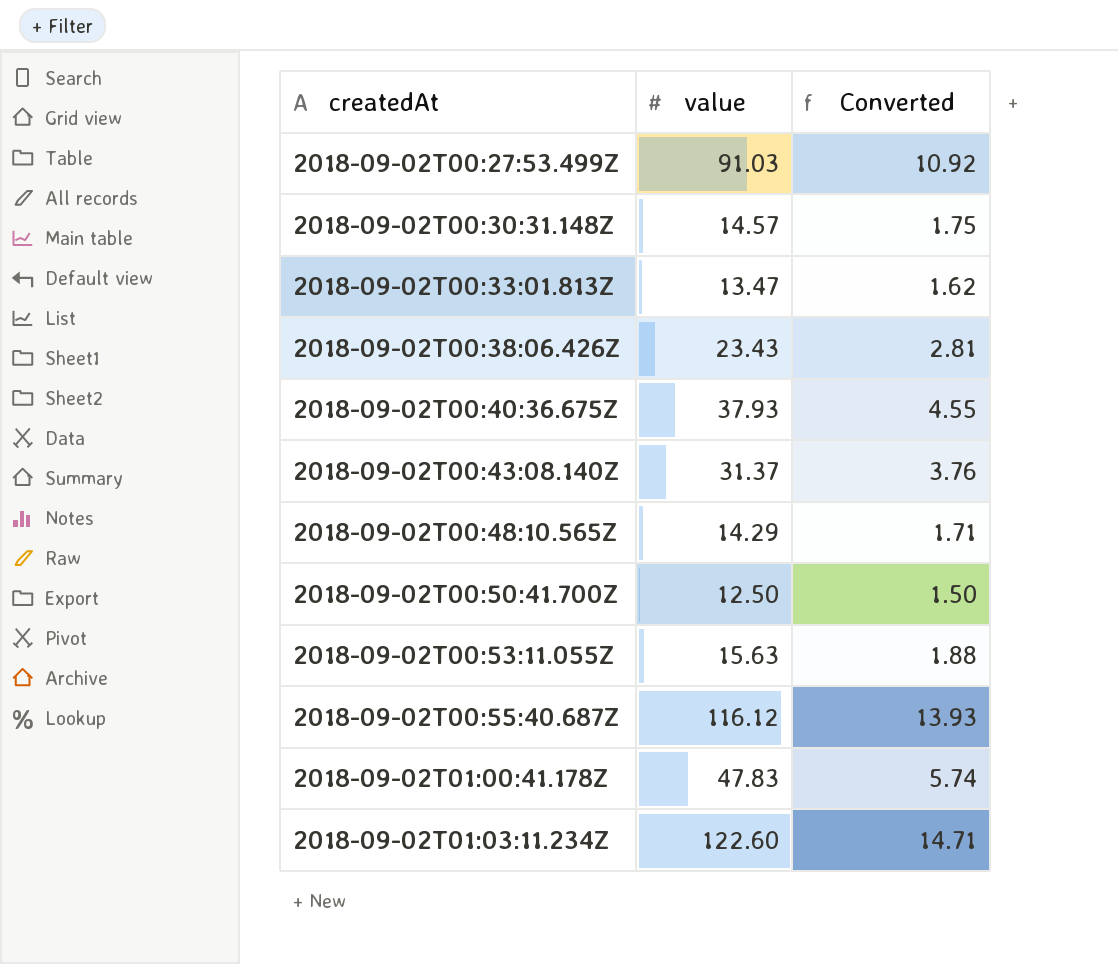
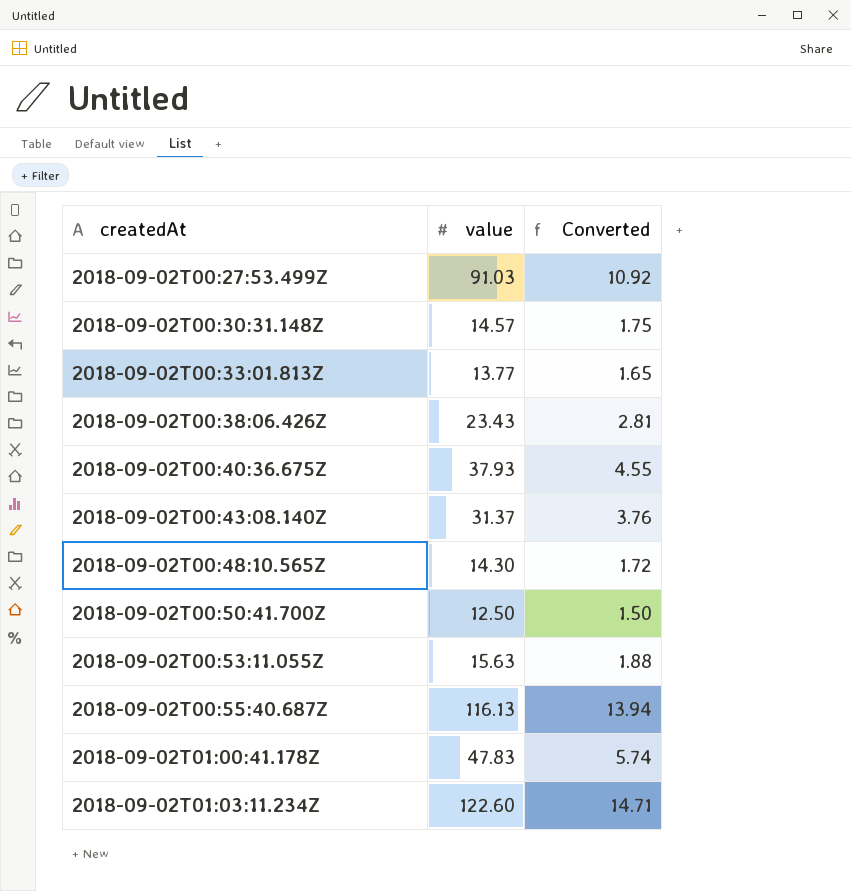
2018-09-02T00:33:01.813Z | value: 13.47 -> 13.77
2018-09-02T00:33:01.813Z | Converted: 1.62 -> 1.65
2018-09-02T00:48:10.565Z | value: 14.29 -> 14.30
2018-09-02T00:48:10.565Z | Converted: 1.71 -> 1.72
2018-09-02T00:55:40.687Z | value: 116.12 -> 116.13
2018-09-02T00:55:40.687Z | Converted: 13.93 -> 13.94

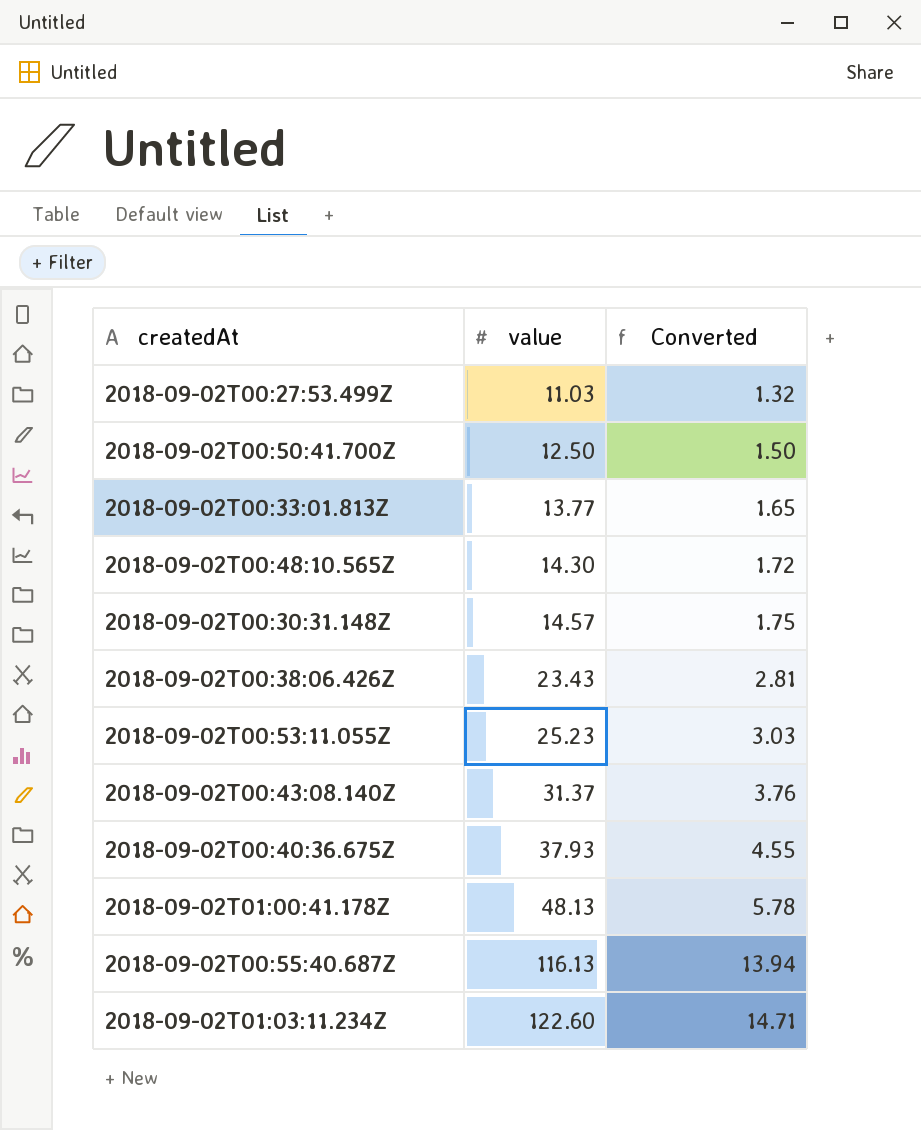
row order: createdAt ascending -> value ascending
2018-09-02T00:27:53.499Z | value: 91.03 -> 11.03
2018-09-02T00:27:53.499Z | Converted: 10.92 -> 1.32
2018-09-02T00:53:11.055Z | value: 15.63 -> 25.23
2018-09-02T00:53:11.055Z | Converted: 1.88 -> 3.03
2018-09-02T01:00:41.178Z | value: 47.83 -> 48.13
2018-09-02T01:00:41.178Z | Converted: 5.74 -> 5.78

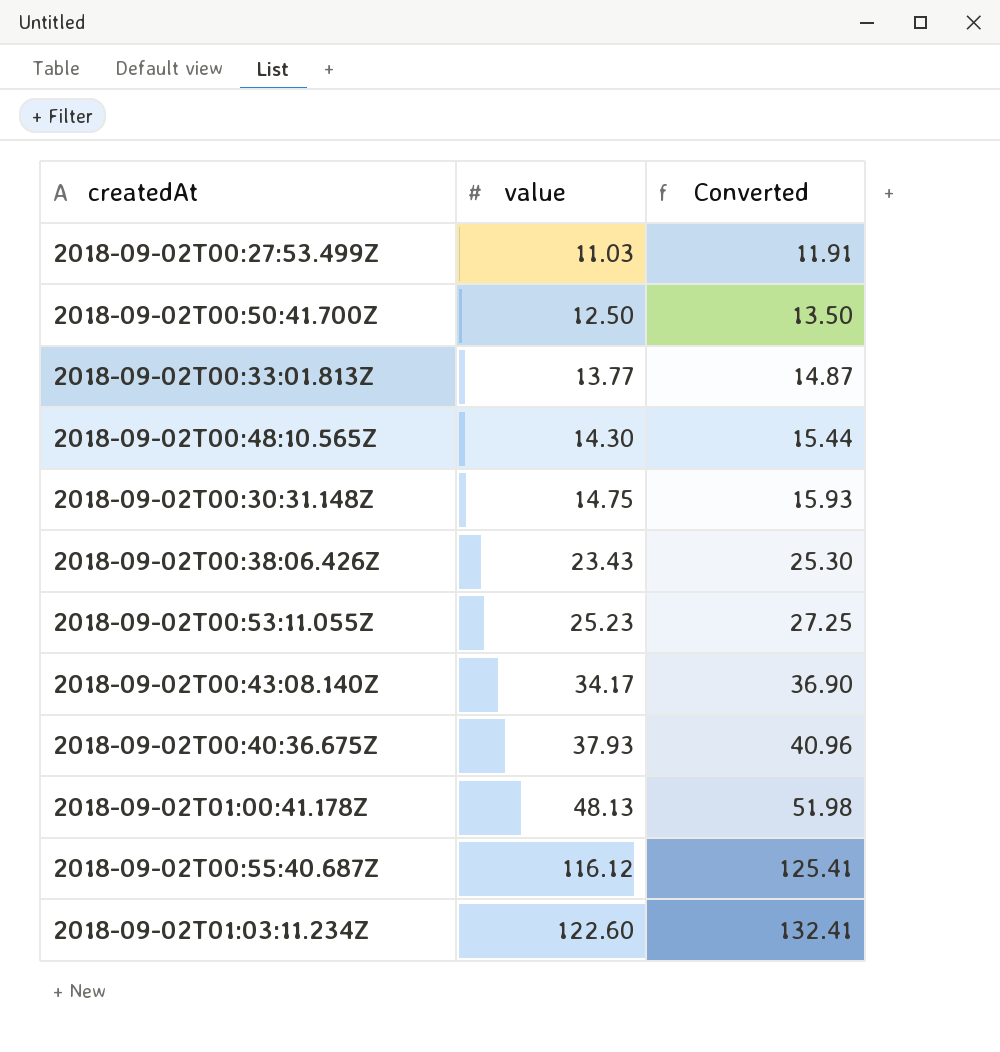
column Converted | formula: [value] * 0.12 -> [value] * 1.08
2018-09-02T00:30:31.148Z | value: 14.57 -> 14.75
2018-09-02T00:43:08.140Z | value: 31.37 -> 34.17
2018-09-02T00:55:40.687Z | value: 116.13 -> 116.12

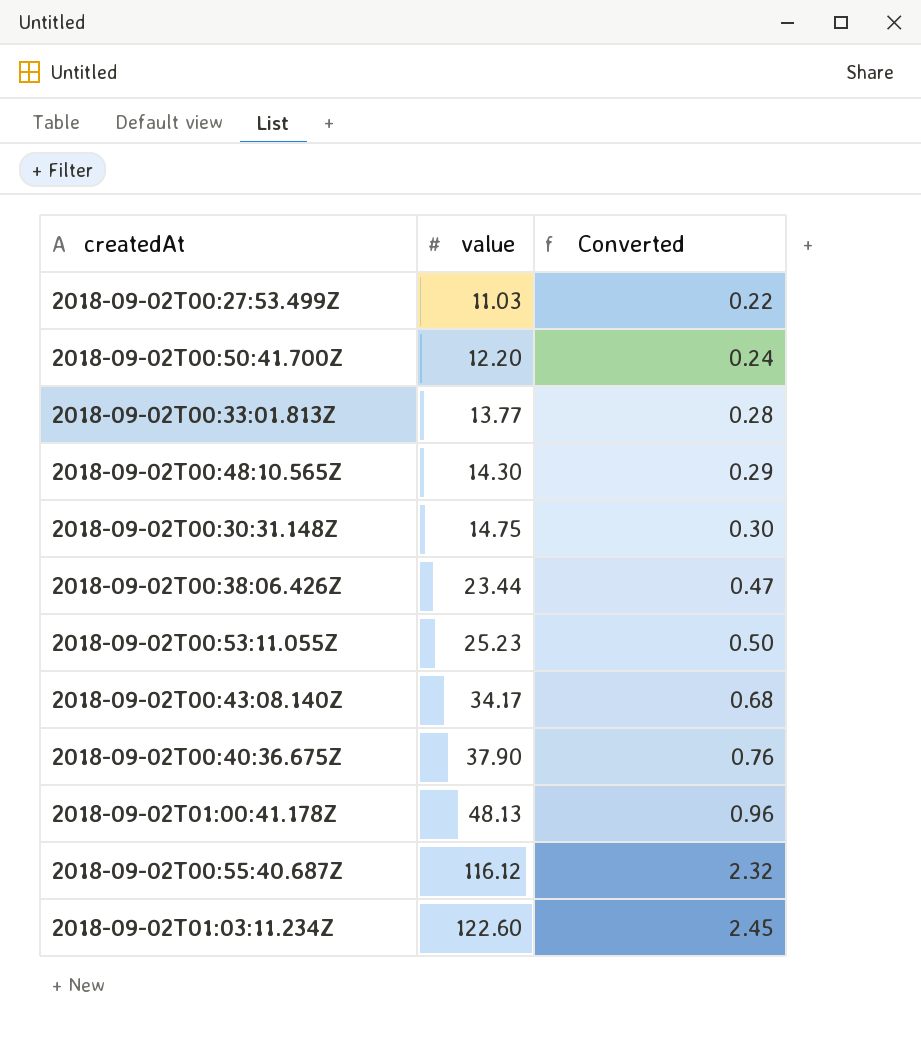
column Converted | formula: [value] * 1.08 -> [value] * 0.02
2018-09-02T00:50:41.700Z | value: 12.50 -> 12.20
2018-09-02T00:38:06.426Z | value: 23.43 -> 23.44
2018-09-02T00:40:36.675Z | value: 37.93 -> 37.90

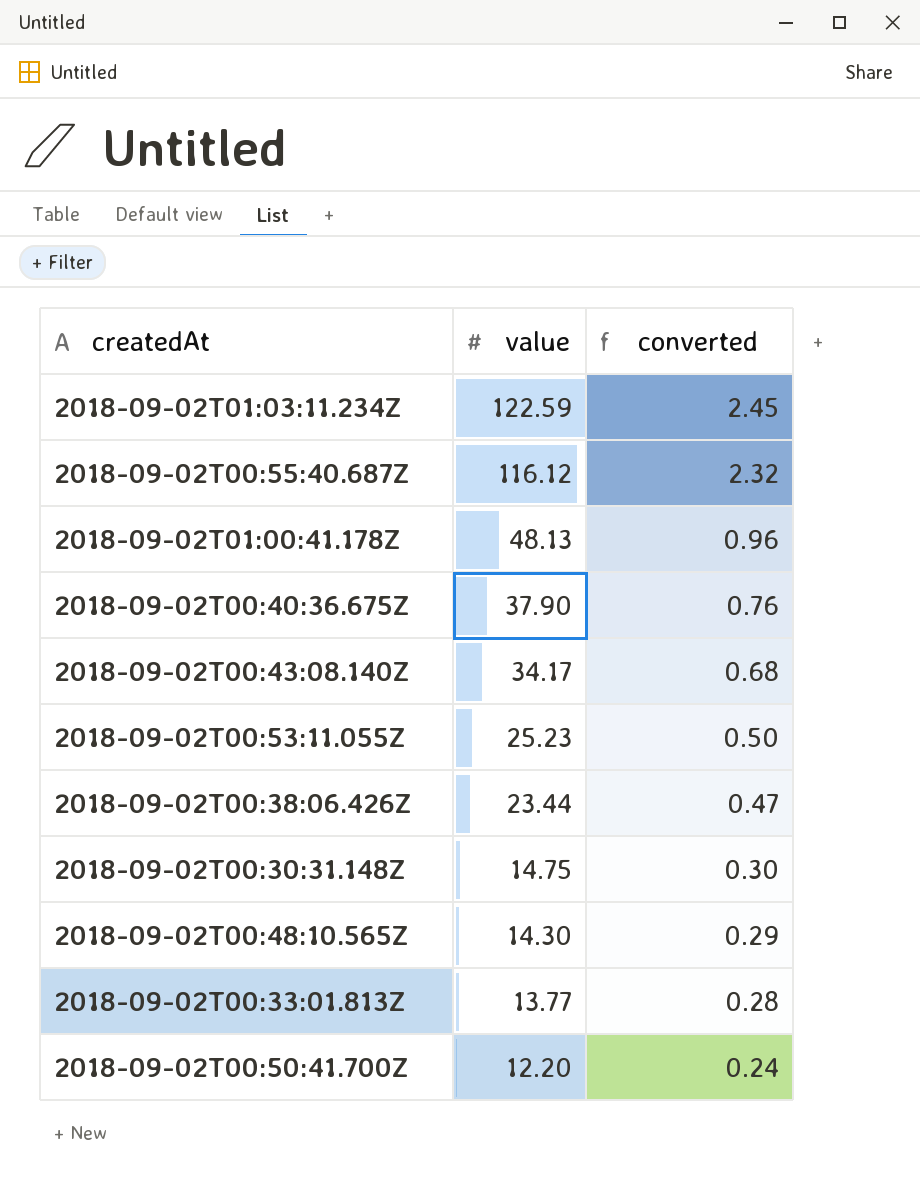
row order: value ascending -> value descending
column name: Converted -> converted
row 2018-09-02T00:27:53.499Z: 11.03 | 0.22 -> none
2018-09-02T01:03:11.234Z | value: 122.60 -> 122.59

